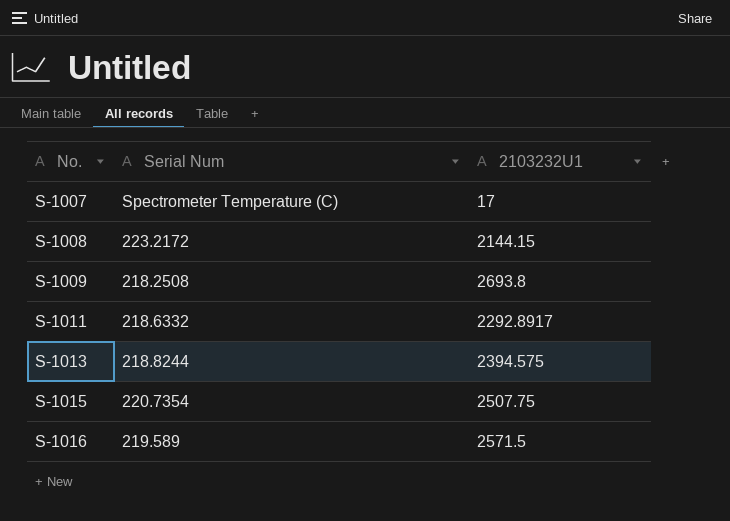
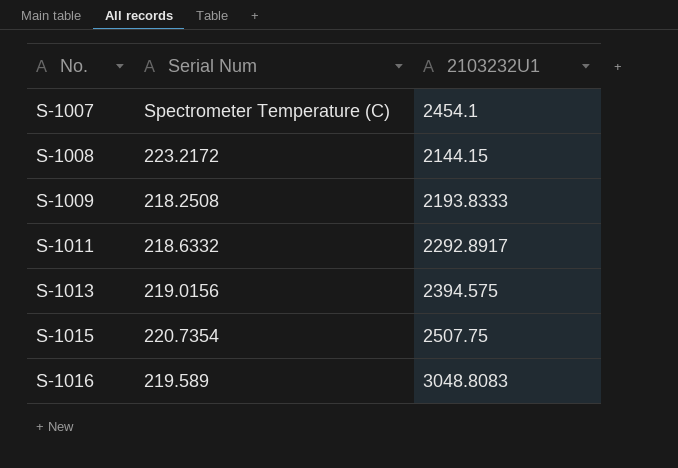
S-1007 | 2103232U1: 17 -> 2454.1
S-1009 | 2103232U1: 2693.8 -> 2193.8333
S-1013 | Serial Num: 218.8244 -> 219.0156
S-1016 | 2103232U1: 2571.5 -> 3048.8083

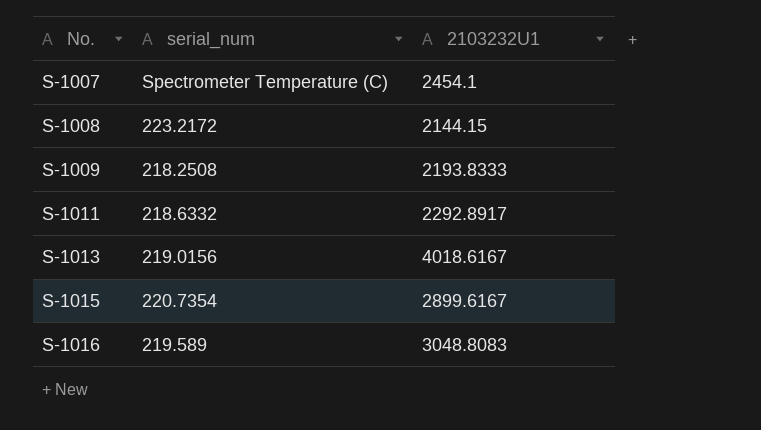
column name: Serial Num -> serial_num
S-1013 | 2103232U1: 2394.575 -> 4018.6167
S-1015 | 2103232U1: 2507.75 -> 2899.6167

